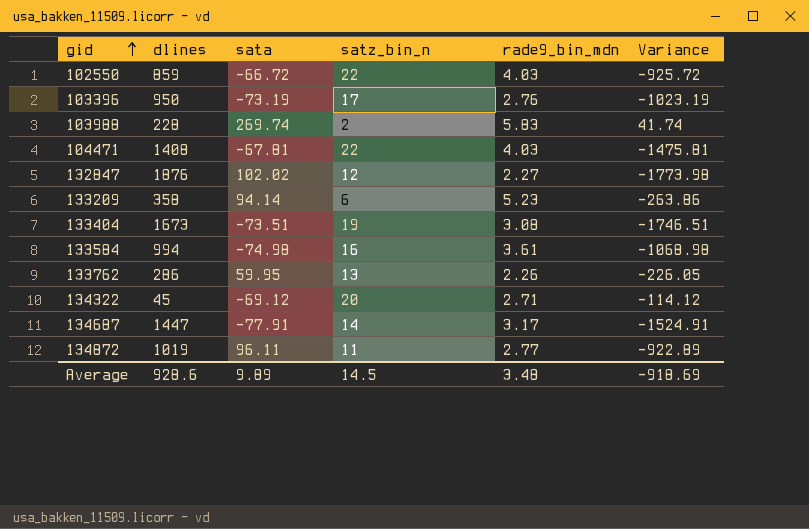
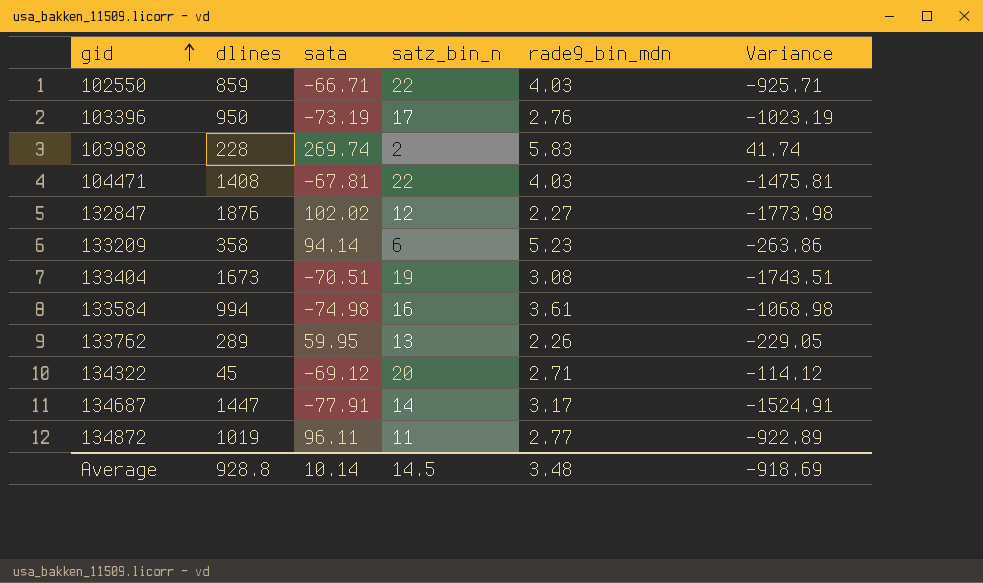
102550 | sata: -66.72 -> -66.71
102550 | Variance: -925.72 -> -925.71
133404 | sata: -73.51 -> -70.51
133404 | Variance: -1746.51 -> -1743.51
133762 | dlines: 286 -> 289
133762 | Variance: -226.05 -> -229.05
Average | dlines: 928.6 -> 928.8
Average | sata: 9.89 -> 10.14

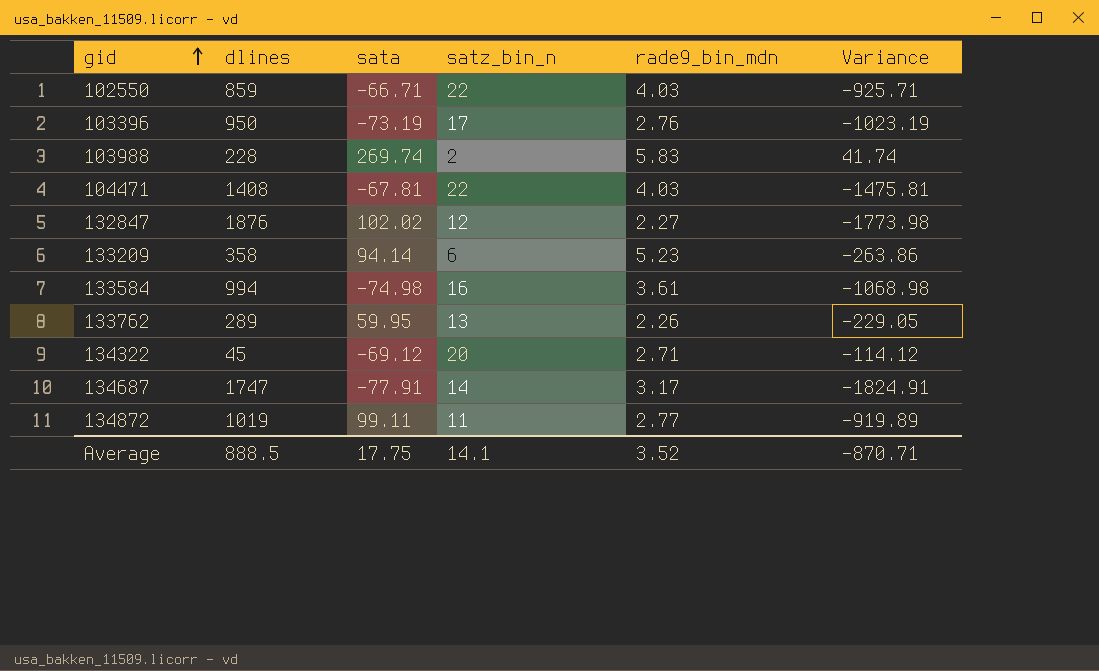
row 133404: 1673 | -70.51 | 19 | 3.08 | -1743.51 -> none
134687 | dlines: 1447 -> 1747
134687 | Variance: -1524.91 -> -1824.91
134872 | sata: 96.11 -> 99.11
134872 | Variance: -922.89 -> -919.89
Average | dlines: 928.8 -> 888.5
Average | sata: 10.14 -> 17.75
Average | satz_bin_n: 14.5 -> 14.1
Average | rade9_bin_mdn: 3.48 -> 3.52
Average | Variance: -918.69 -> -870.71

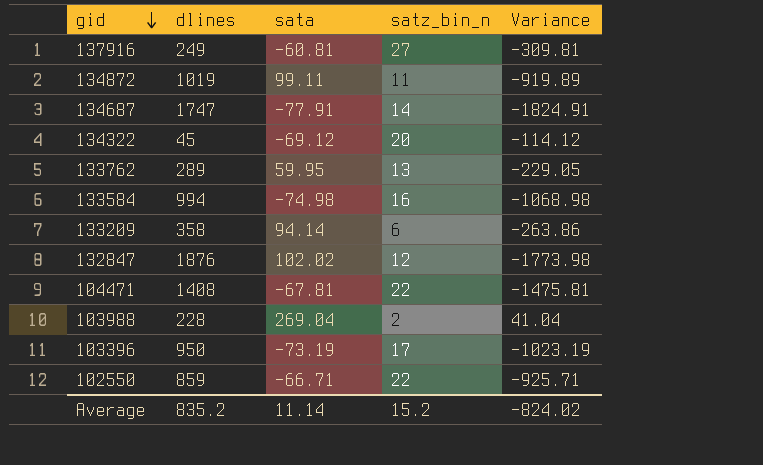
row order: gid ascending -> gid descending
column rade9_bin_mdn | position: 5 -> none
row 137916: none -> 249 | -60.81 | 27 | -309.81
103988 | sata: 269.74 -> 269.04
103988 | Variance: 41.74 -> 41.04
Average | dlines: 888.5 -> 835.2
Average | sata: 17.75 -> 11.14
Average | satz_bin_n: 14.1 -> 15.2
Average | Variance: -870.71 -> -824.02

